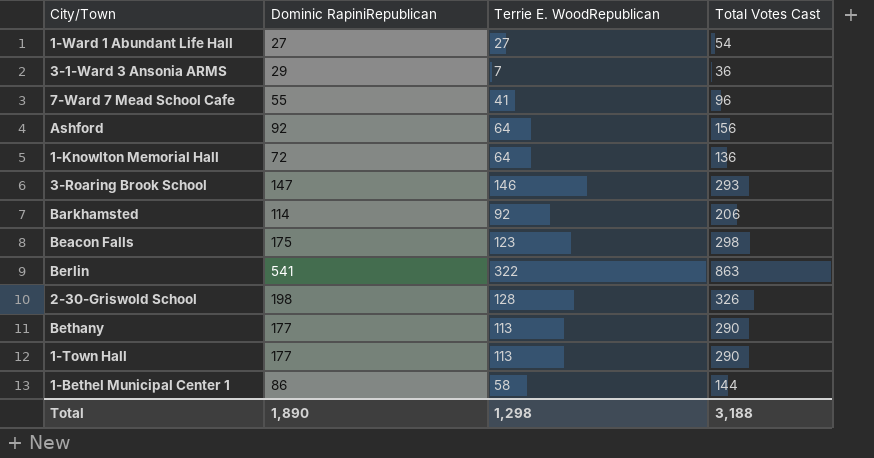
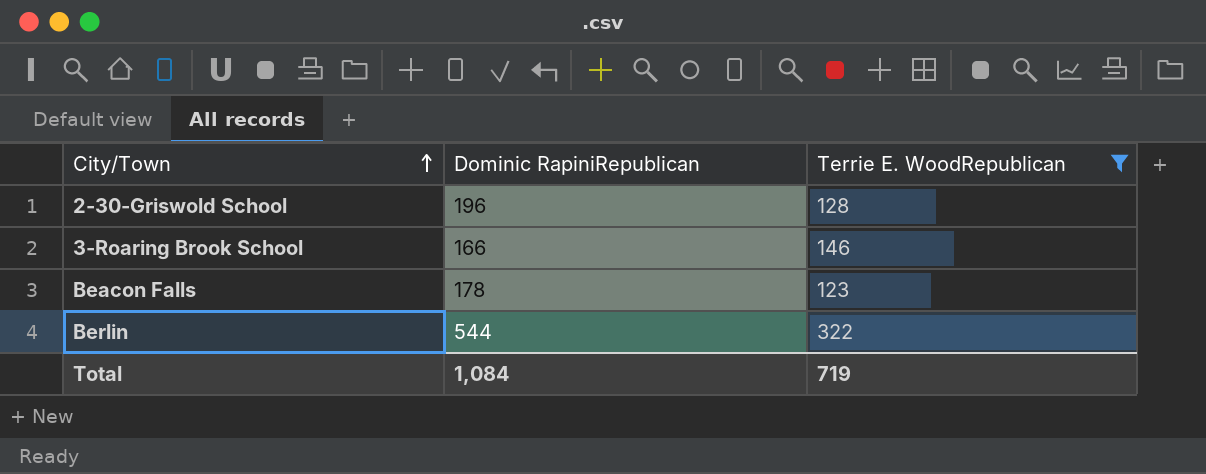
filter: none -> Terrie E. WoodRepublican >= 123
row order: none -> City/Town ascending
column Total Votes Cast | formula: [Dominic RapiniRepublican] + [Terrie E. WoodRepublican] -> none
2-30-Griswold School | Dominic RapiniRepublican: 198 -> 196
3-Roaring Brook School | Dominic RapiniRepublican: 147 -> 166
Beacon Falls | Dominic RapiniRepublican: 175 -> 178
Berlin | Dominic RapiniRepublican: 541 -> 544
Total | Dominic RapiniRepublican: 1,890 -> 1,084
Total | Terrie E. WoodRepublican: 1,298 -> 719

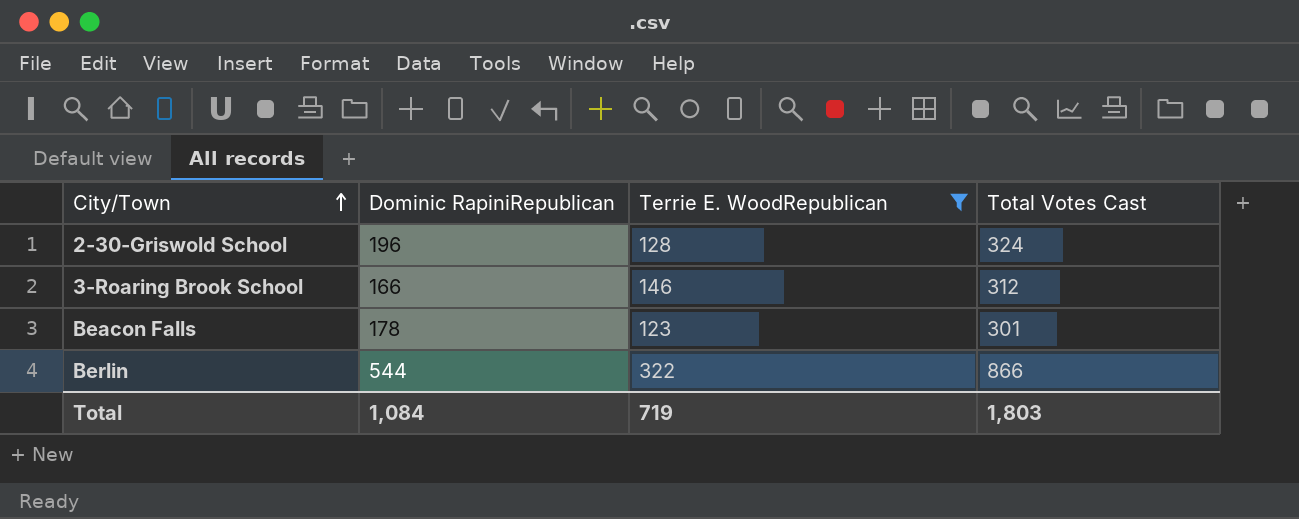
column Total Votes Cast | formula: none -> [Dominic RapiniRepublican] + [Terrie E. WoodRepublican]

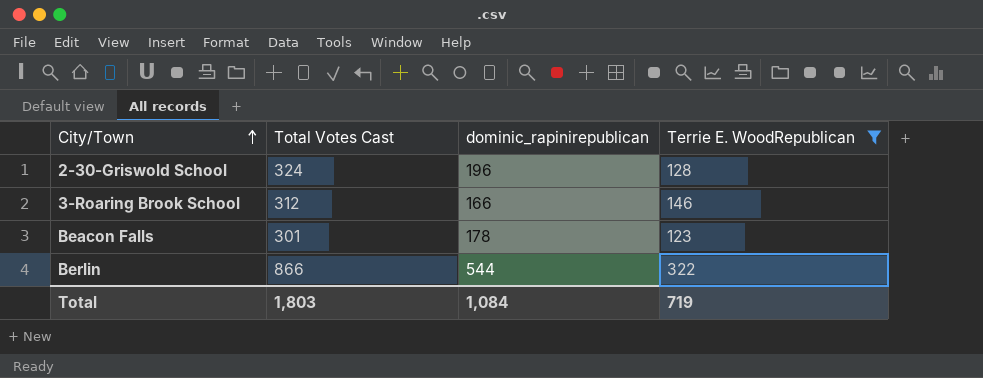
column Total Votes Cast | position: 4 -> 2
column name: Dominic RapiniRepublican -> dominic_rapinirepublican

